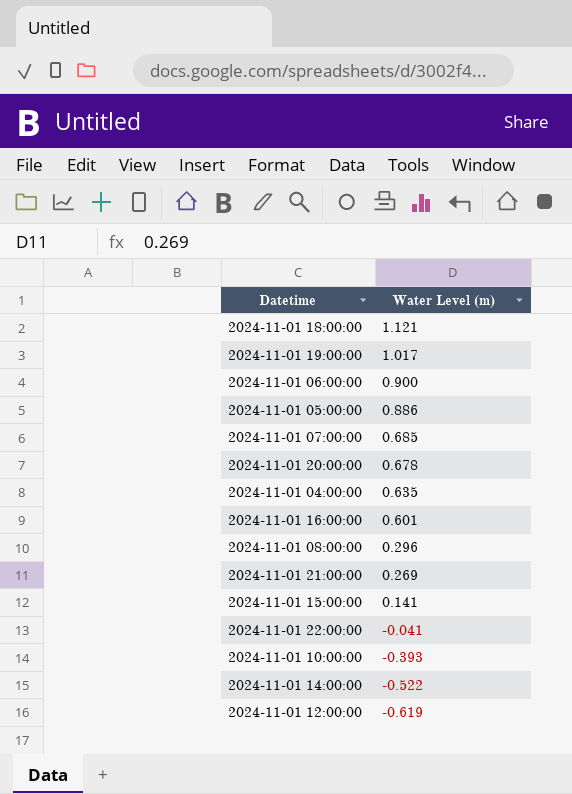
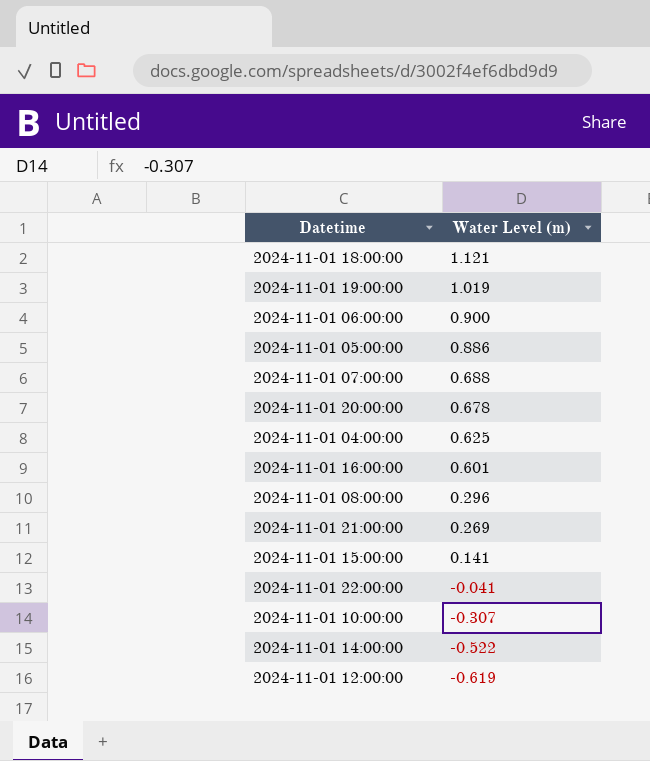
2024-11-01 19:00:00 | Water Level (m): 1.017 -> 1.019
2024-11-01 07:00:00 | Water Level (m): 0.685 -> 0.688
2024-11-01 04:00:00 | Water Level (m): 0.635 -> 0.625
2024-11-01 10:00:00 | Water Level (m): -0.393 -> -0.307

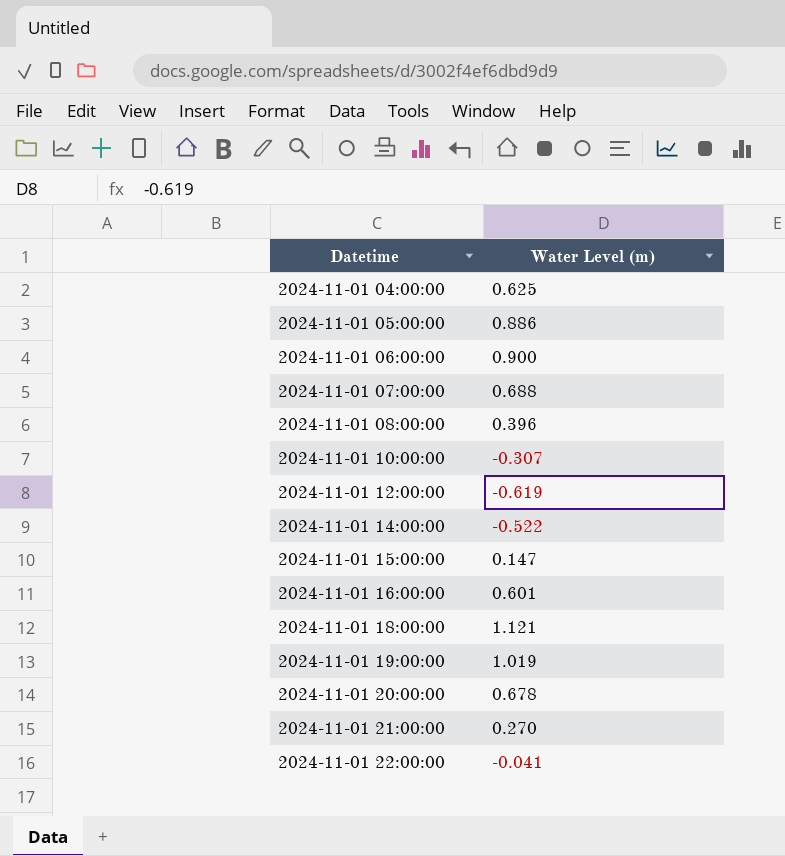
row order: Water Level (m) descending -> Datetime ascending
2024-11-01 08:00:00 | Water Level (m): 0.296 -> 0.396
2024-11-01 15:00:00 | Water Level (m): 0.141 -> 0.147
2024-11-01 21:00:00 | Water Level (m): 0.269 -> 0.270

